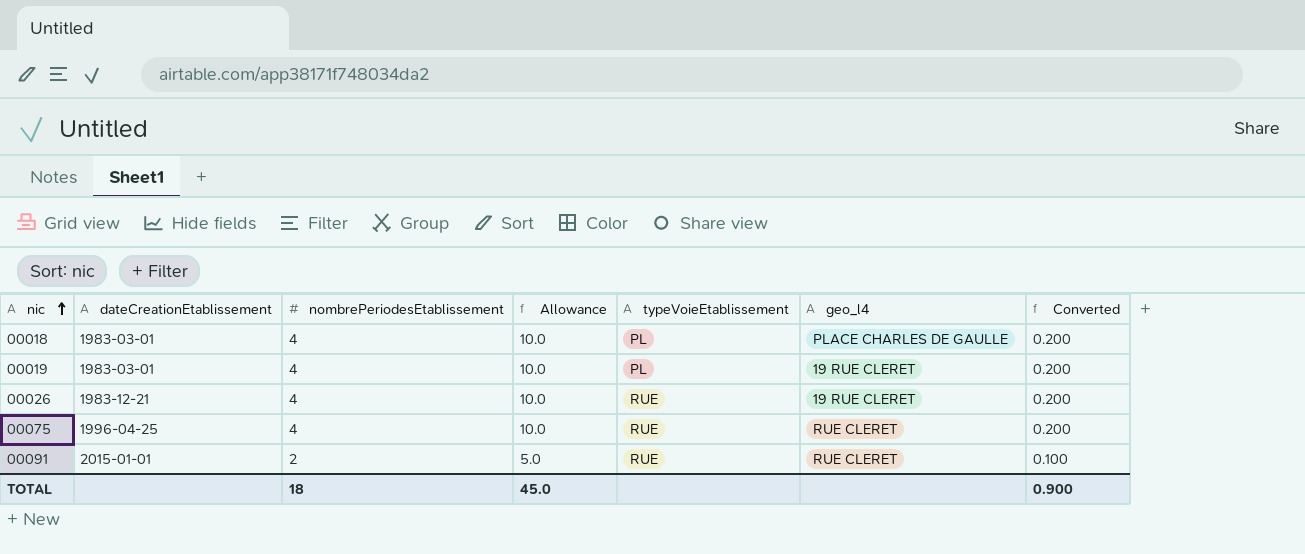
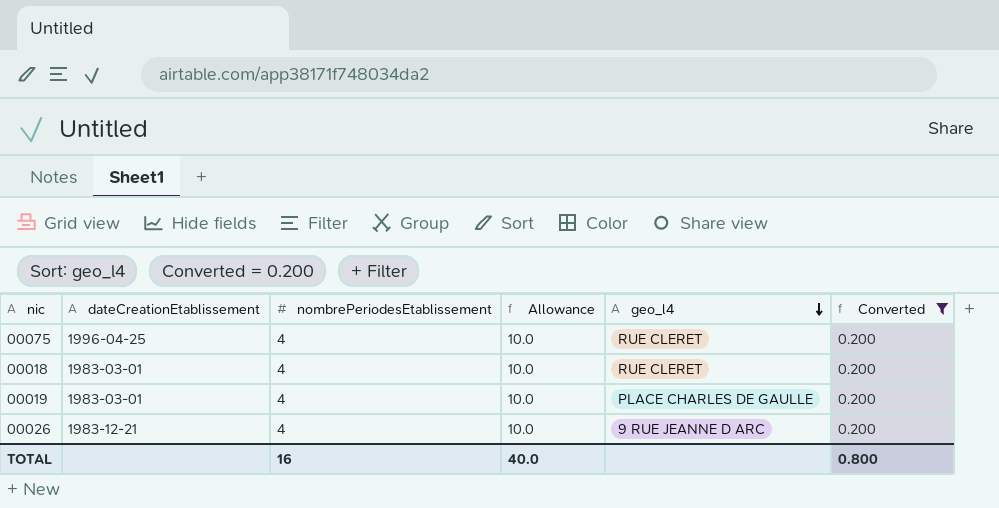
filter: none -> Converted = 0.200
row order: nic ascending -> geo_l4 descending
column typeVoieEtablissement | position: 5 -> none
00018 | geo_l4: PLACE CHARLES DE GAULLE -> RUE CLERET
00019 | geo_l4: 19 RUE CLERET -> PLACE CHARLES DE GAULLE
00026 | geo_l4: 19 RUE CLERET -> 9 RUE JEANNE D ARC
TOTAL | nombrePeriodesEtablissement: 18 -> 16
TOTAL | Allowance: 45.0 -> 40.0
TOTAL | Converted: 0.900 -> 0.800

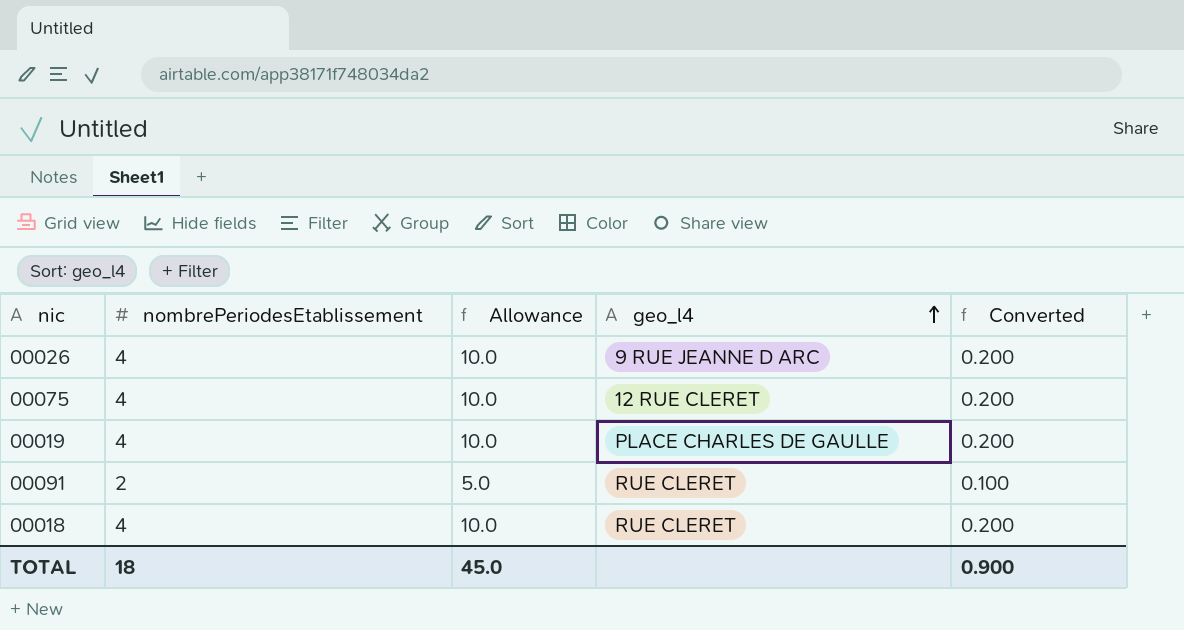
filter: Converted = 0.200 -> none
row order: geo_l4 descending -> geo_l4 ascending
column dateCreationEtablissement | position: 2 -> none
00075 | geo_l4: RUE CLERET -> 12 RUE CLERET
TOTAL | nombrePeriodesEtablissement: 16 -> 18
TOTAL | Allowance: 40.0 -> 45.0
TOTAL | Converted: 0.800 -> 0.900

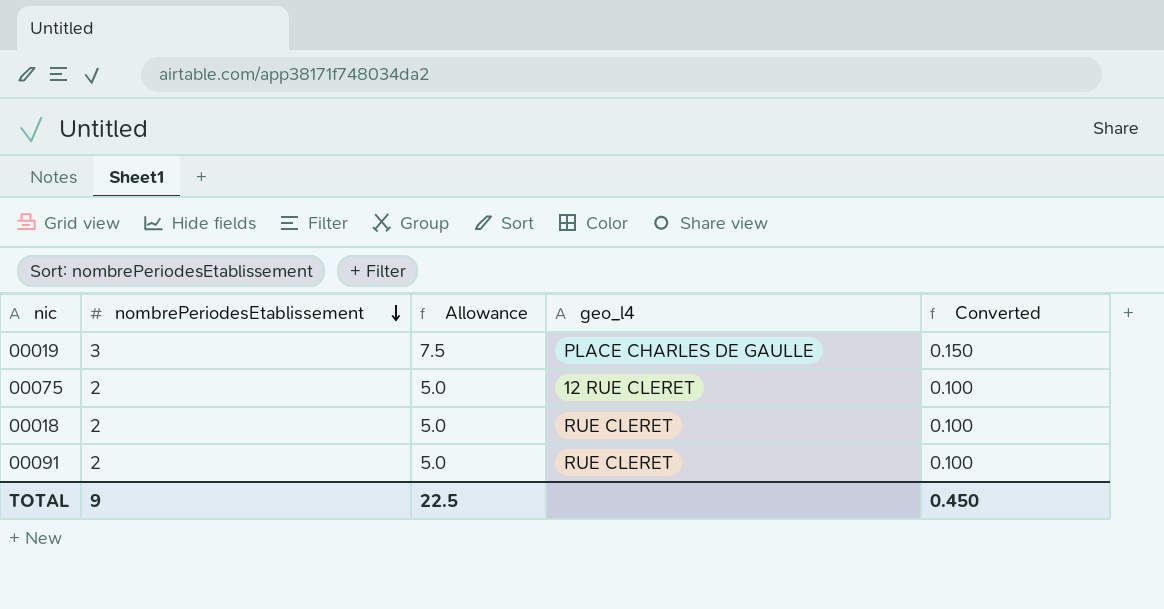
row order: geo_l4 ascending -> nombrePeriodesEtablissement descending
row 00026: 4 | 10.0 | 9 RUE JEANNE D ARC | 0.200 -> none
00019 | nombrePeriodesEtablissement: 4 -> 3
00019 | Allowance: 10.0 -> 7.5
00019 | Converted: 0.200 -> 0.150
00075 | nombrePeriodesEtablissement: 4 -> 2
00075 | Allowance: 10.0 -> 5.0
00075 | Converted: 0.200 -> 0.100
00018 | nombrePeriodesEtablissement: 4 -> 2
00018 | Allowance: 10.0 -> 5.0
00018 | Converted: 0.200 -> 0.100
TOTAL | nombrePeriodesEtablissement: 18 -> 9
TOTAL | Allowance: 45.0 -> 22.5
TOTAL | Converted: 0.900 -> 0.450

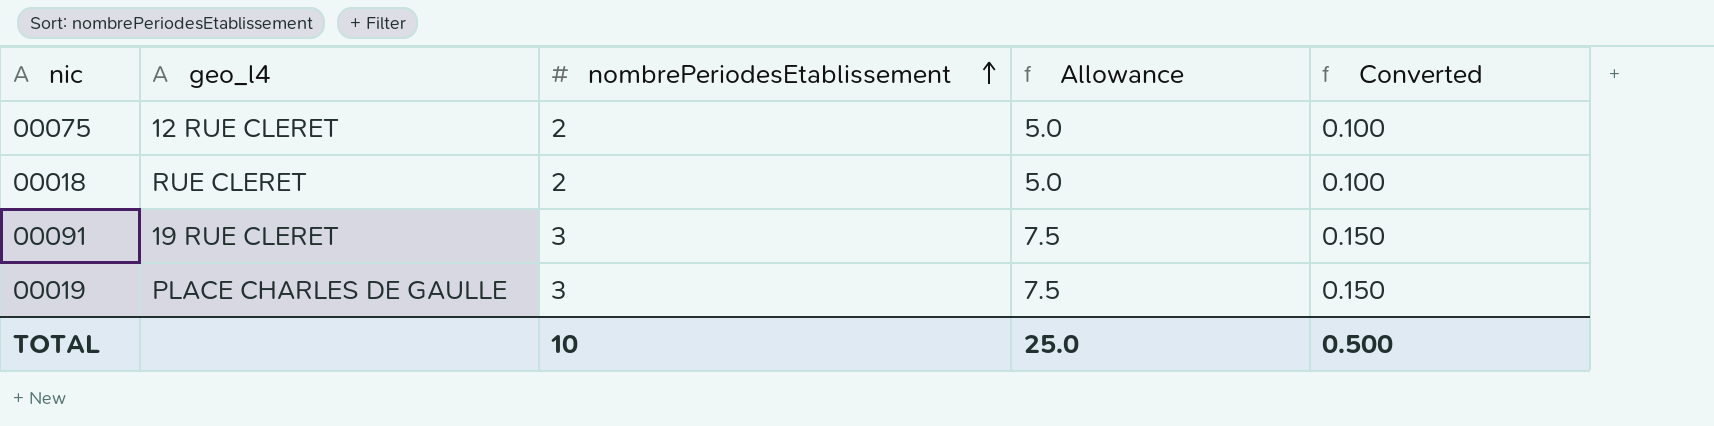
row order: nombrePeriodesEtablissement descending -> nombrePeriodesEtablissement ascending
column geo_l4 | position: 4 -> 2
00091 | geo_l4: RUE CLERET -> 19 RUE CLERET
00091 | nombrePeriodesEtablissement: 2 -> 3
00091 | Allowance: 5.0 -> 7.5
00091 | Converted: 0.100 -> 0.150
TOTAL | nombrePeriodesEtablissement: 9 -> 10
TOTAL | Allowance: 22.5 -> 25.0
TOTAL | Converted: 0.450 -> 0.500

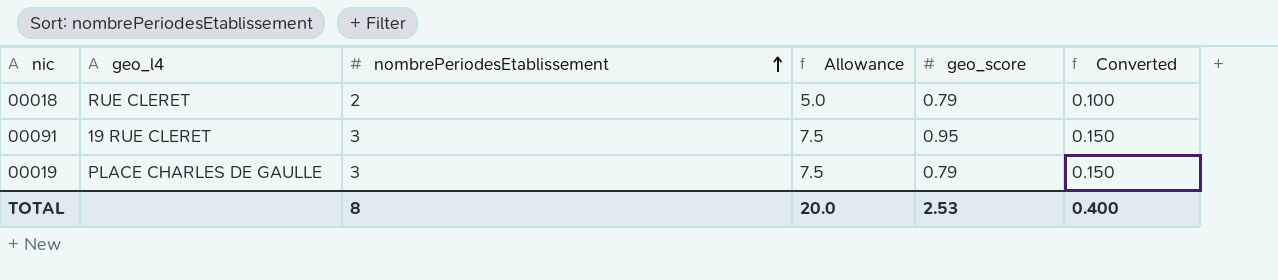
column geo_score | position: none -> 5
row 00075: 12 RUE CLERET | 2 | 5.0 | 0.100 -> none
TOTAL | nombrePeriodesEtablissement: 10 -> 8
TOTAL | Allowance: 25.0 -> 20.0
TOTAL | Converted: 0.500 -> 0.400

